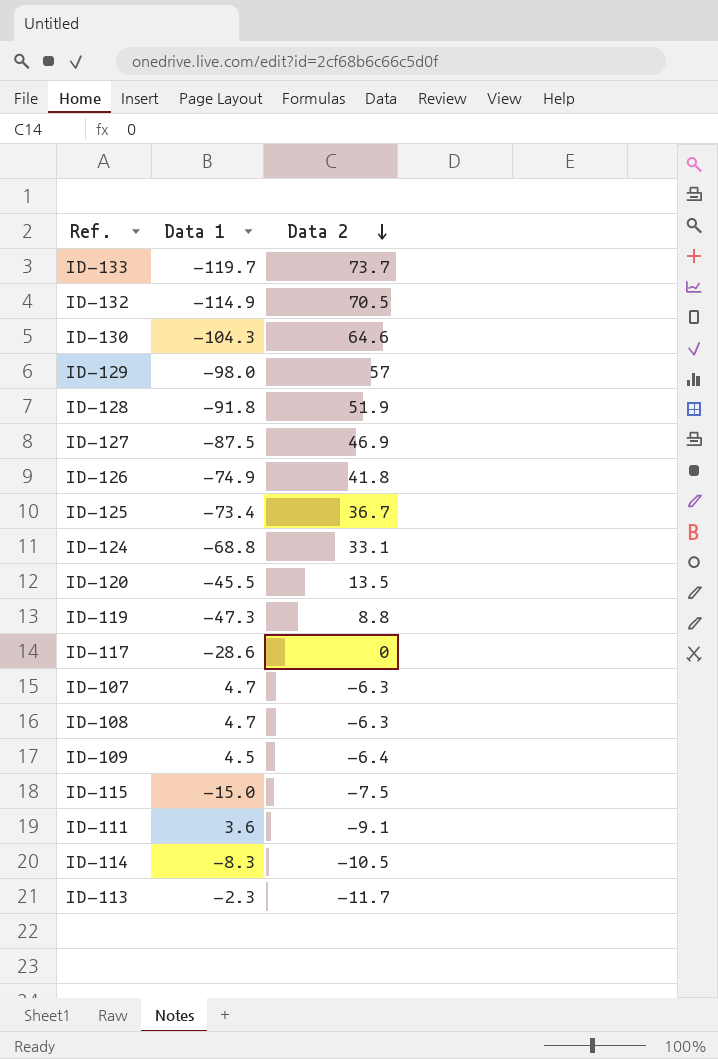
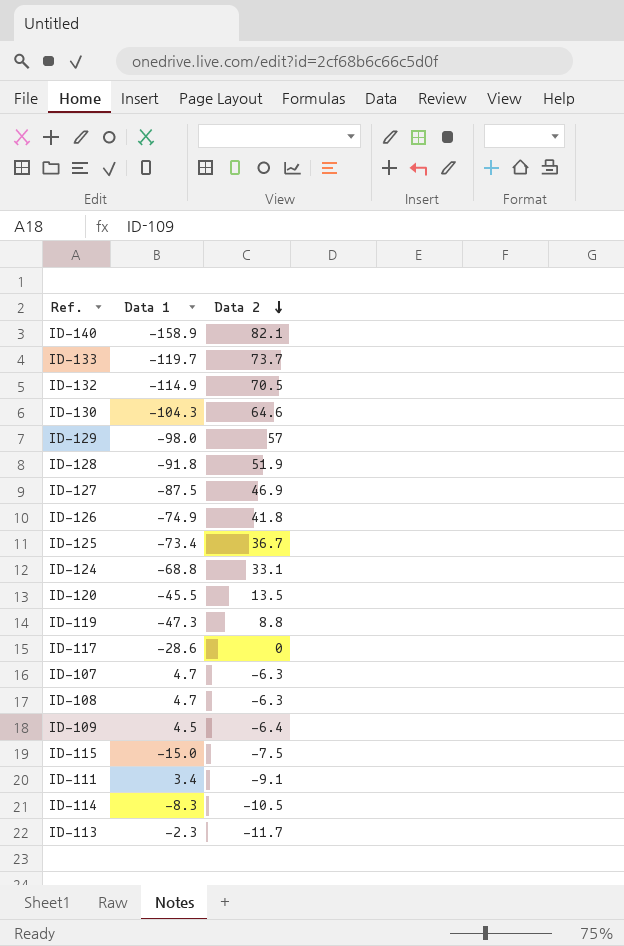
row ID-140: none -> -158.9 | 82.1
ID-111 | Data 1: 3.6 -> 3.4

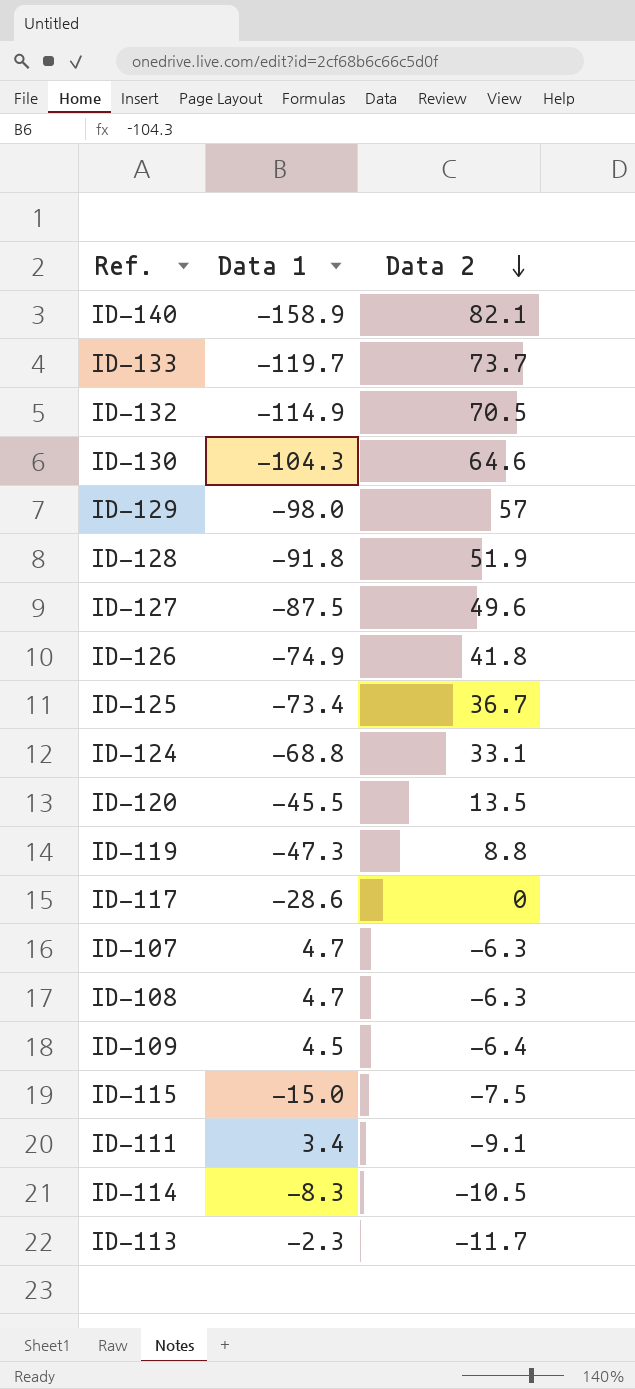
ID-127 | Data 2: 46.9 -> 49.6

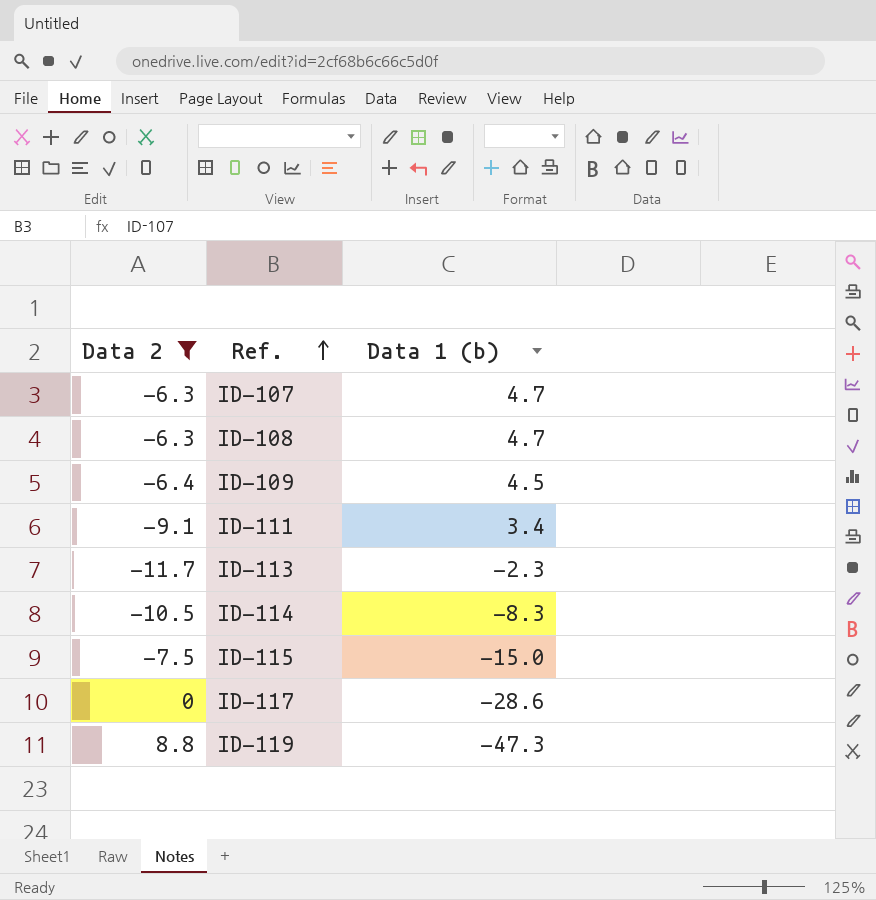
filter: none -> Data 2 <= 8.8
row order: Data 2 descending -> Ref. ascending
column Data 2 | position: 3 -> 1
column name: Data 1 -> Data 1 (b)

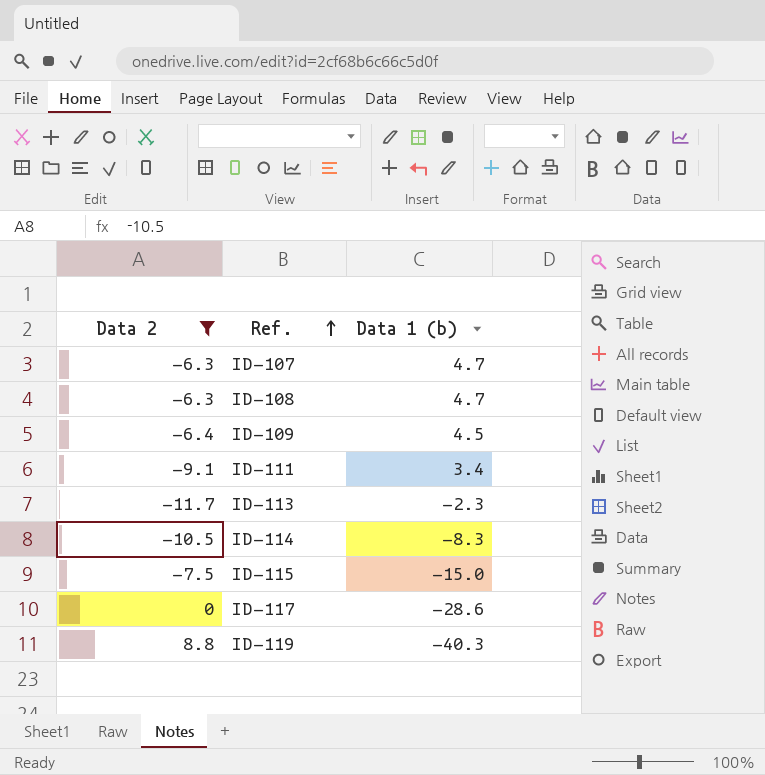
ID-119 | Data 1 (b): -47.3 -> -40.3

